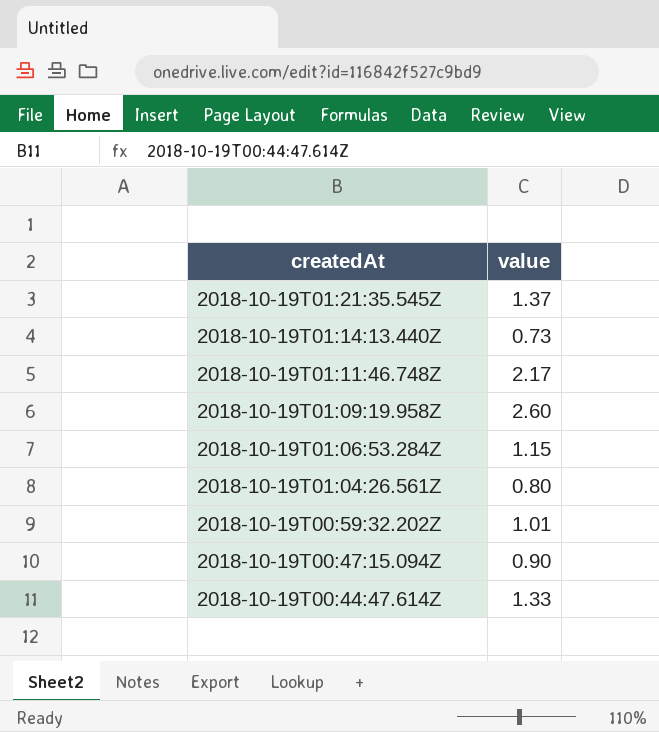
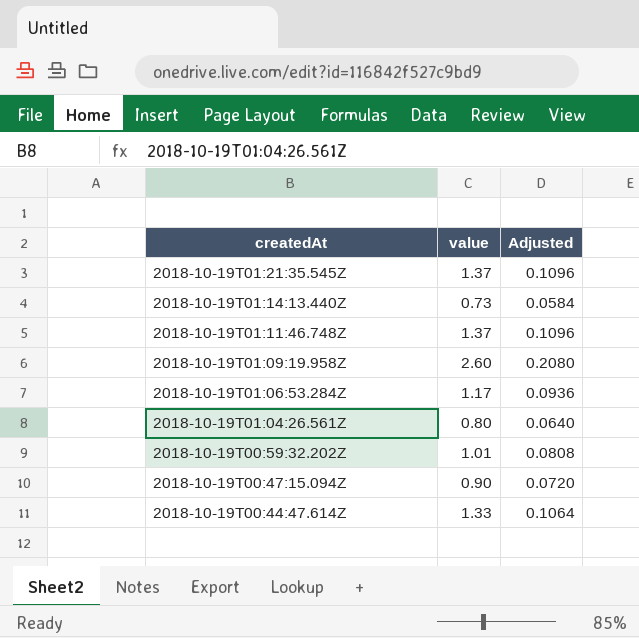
column Adjusted | formula: none -> [value] * 0.08
2018-10-19T01:11:46.748Z | value: 2.17 -> 1.37
2018-10-19T01:06:53.284Z | value: 1.15 -> 1.17

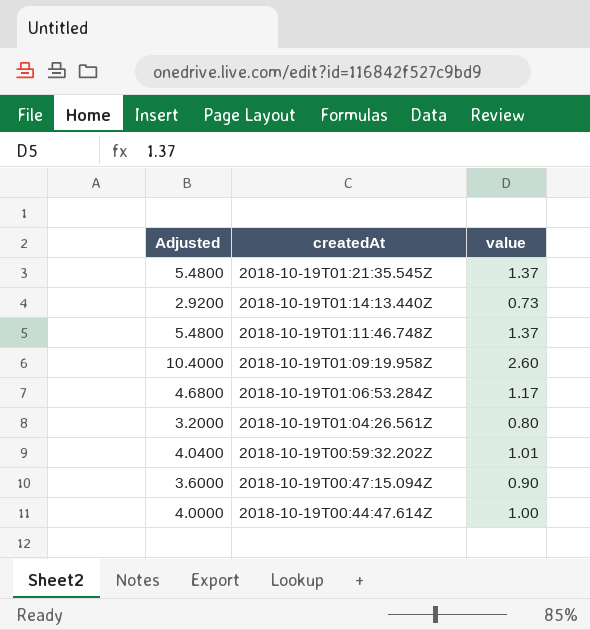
column Adjusted | formula: [value] * 0.08 -> [value] * 4
column Adjusted | position: 3 -> 1
2018-10-19T00:44:47.614Z | value: 1.33 -> 1.00

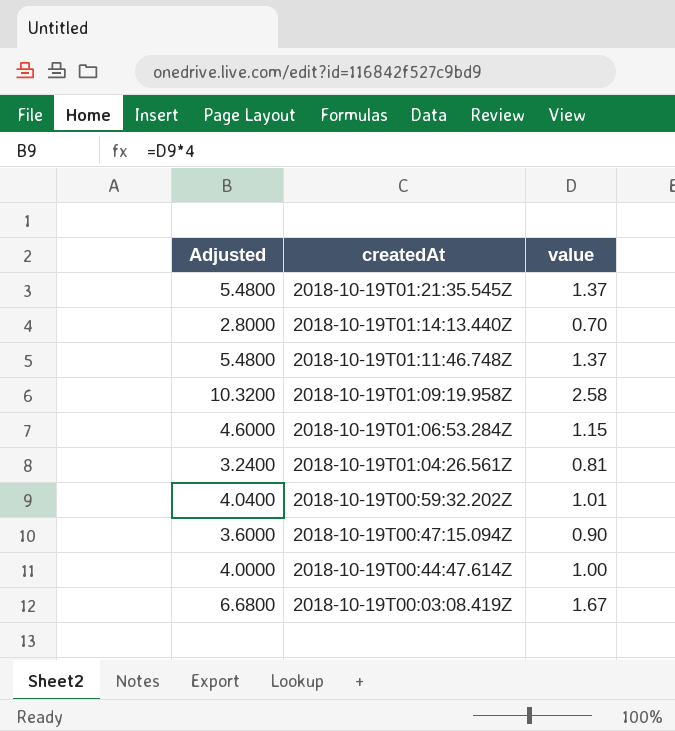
2018-10-19T01:14:13.440Z | Adjusted: 2.9200 -> 2.8000
2018-10-19T01:14:13.440Z | value: 0.73 -> 0.70
2018-10-19T01:09:19.958Z | Adjusted: 10.4000 -> 10.3200
2018-10-19T01:09:19.958Z | value: 2.60 -> 2.58
2018-10-19T01:06:53.284Z | Adjusted: 4.6800 -> 4.6000
2018-10-19T01:06:53.284Z | value: 1.17 -> 1.15
2018-10-19T01:04:26.561Z | Adjusted: 3.2000 -> 3.2400
2018-10-19T01:04:26.561Z | value: 0.80 -> 0.81
row 2018-10-19T00:03:08.419Z: none -> 6.6800 | 1.67

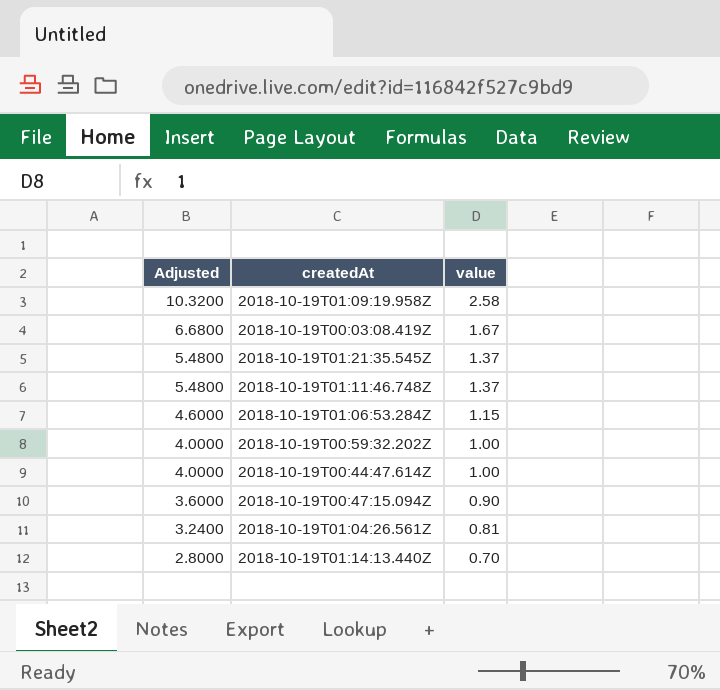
row order: createdAt descending -> Adjusted descending
2018-10-19T00:59:32.202Z | Adjusted: 4.0400 -> 4.0000
2018-10-19T00:59:32.202Z | value: 1.01 -> 1.00

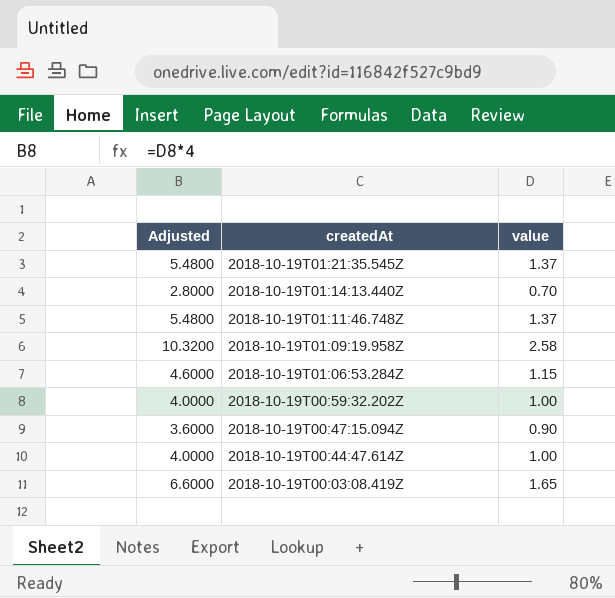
row order: Adjusted descending -> createdAt descending
row 2018-10-19T01:04:26.561Z: 3.2400 | 0.81 -> none
2018-10-19T00:03:08.419Z | Adjusted: 6.6800 -> 6.6000
2018-10-19T00:03:08.419Z | value: 1.67 -> 1.65

